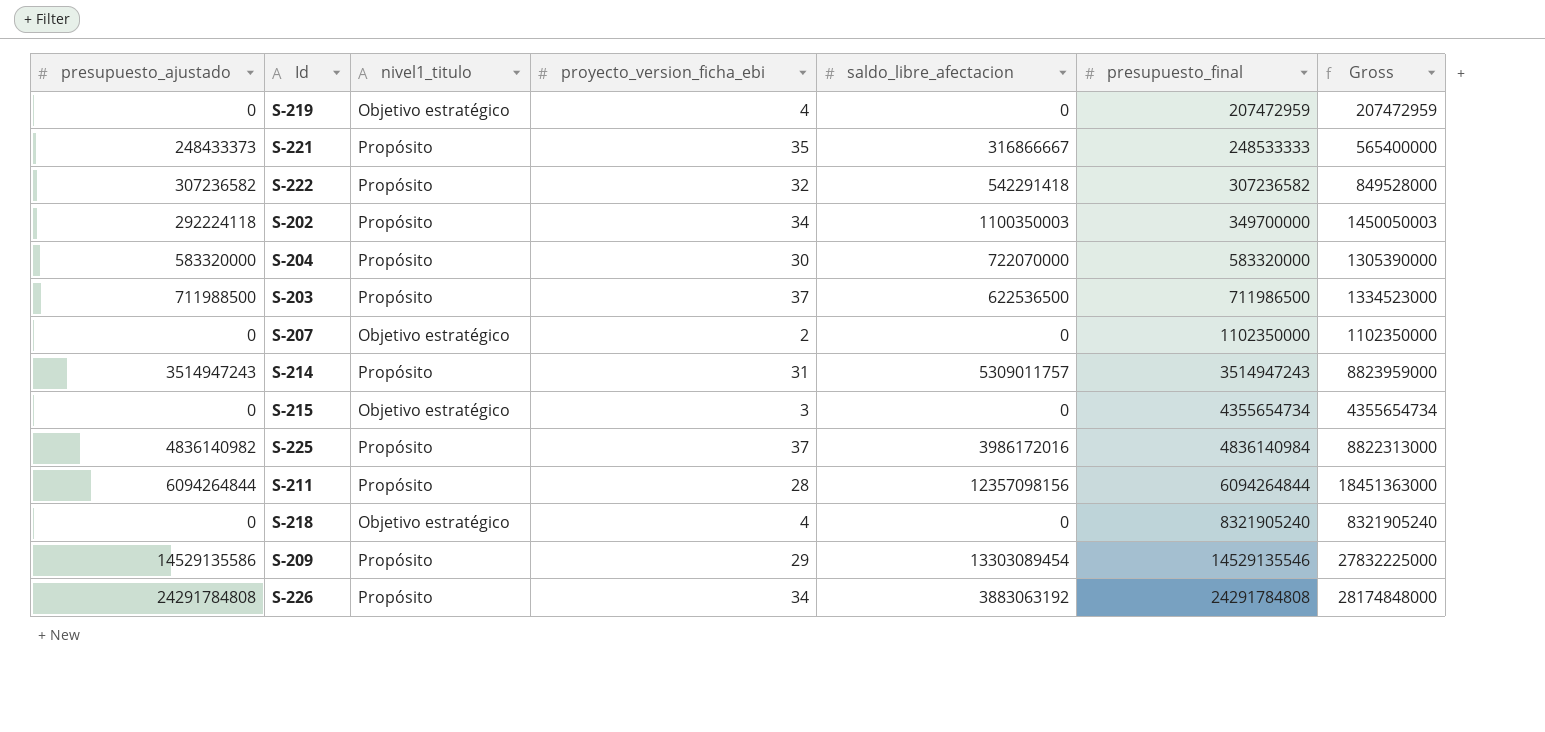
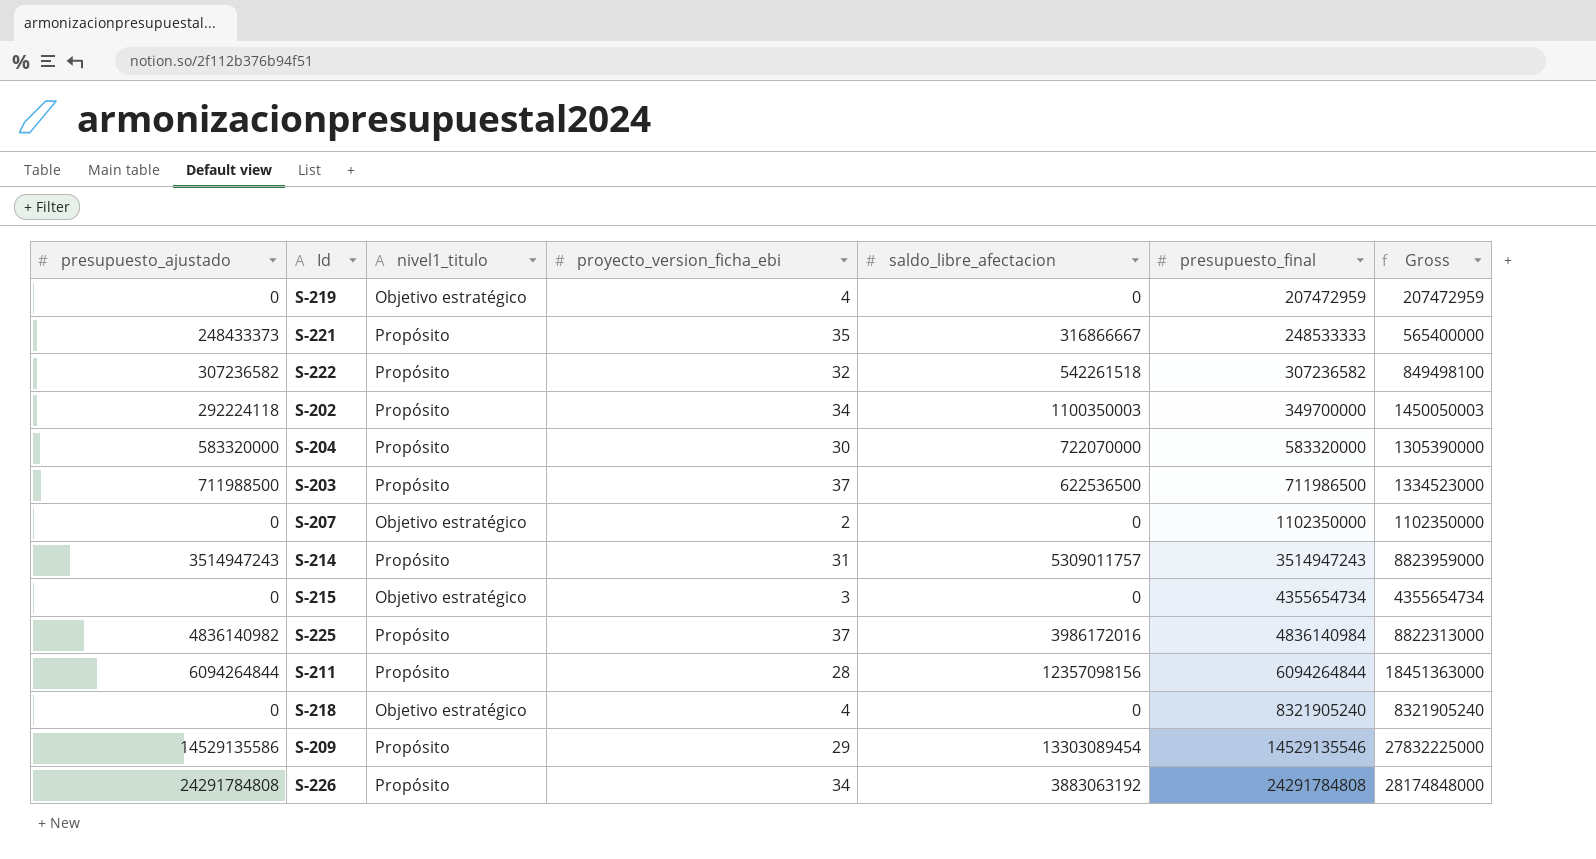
S-222 | saldo_libre_afectacion: 542291418 -> 542261518
S-222 | Gross: 849528000 -> 849498100

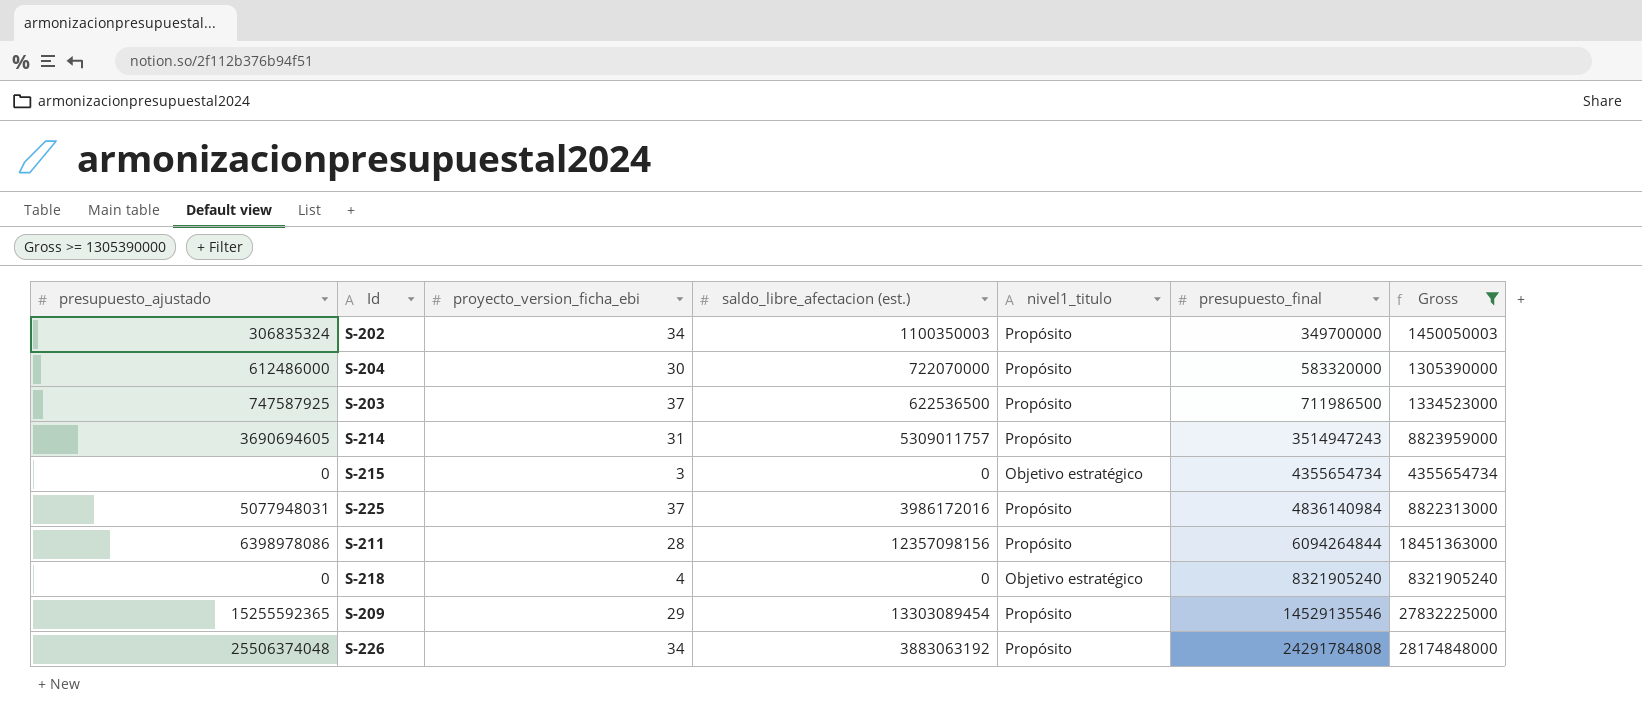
filter: none -> Gross >= 1305390000
column name: saldo_libre_afectacion -> saldo_libre_afectacion (est.)
column nivel1_titulo | position: 3 -> 5
S-202 | presupuesto_ajustado: 292224118 -> 306835324
S-204 | presupuesto_ajustado: 583320000 -> 612486000
S-203 | presupuesto_ajustado: 711988500 -> 747587925
S-214 | presupuesto_ajustado: 3514947243 -> 3690694605
S-225 | presupuesto_ajustado: 4836140982 -> 5077948031
S-211 | presupuesto_ajustado: 6094264844 -> 6398978086
S-209 | presupuesto_ajustado: 14529135586 -> 15255592365
S-226 | presupuesto_ajustado: 24291784808 -> 25506374048

